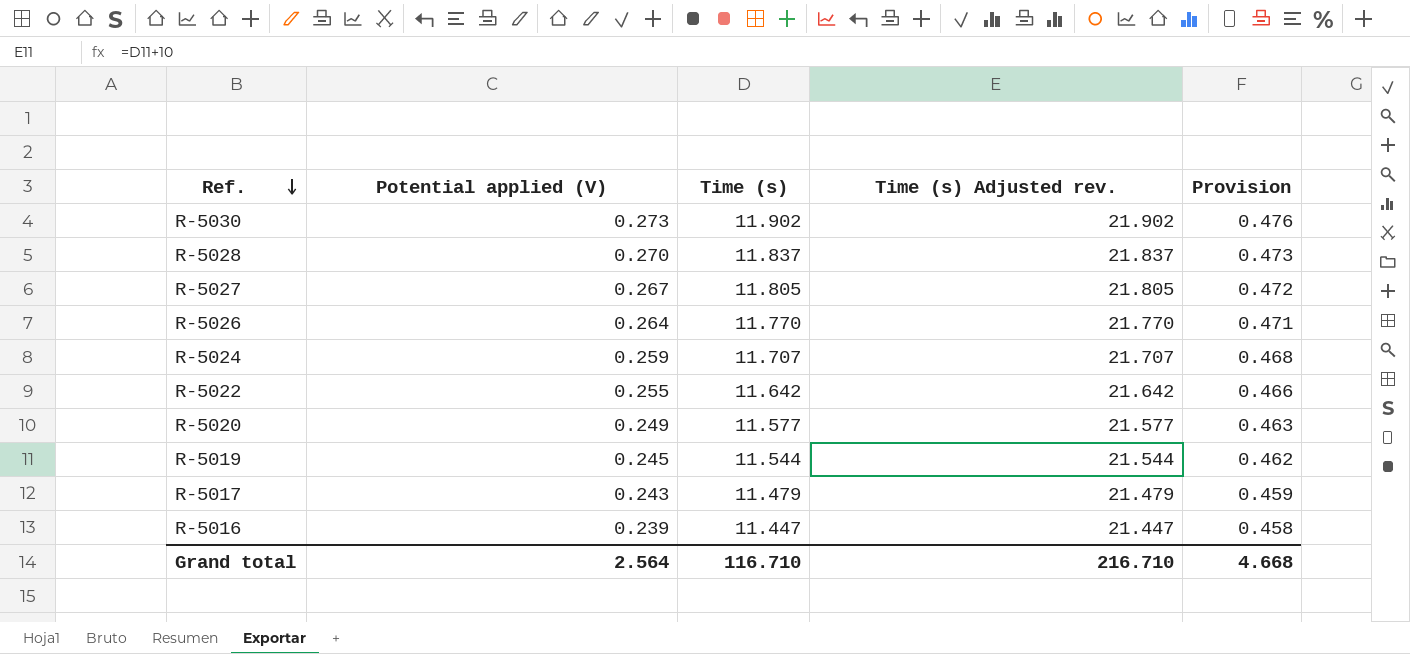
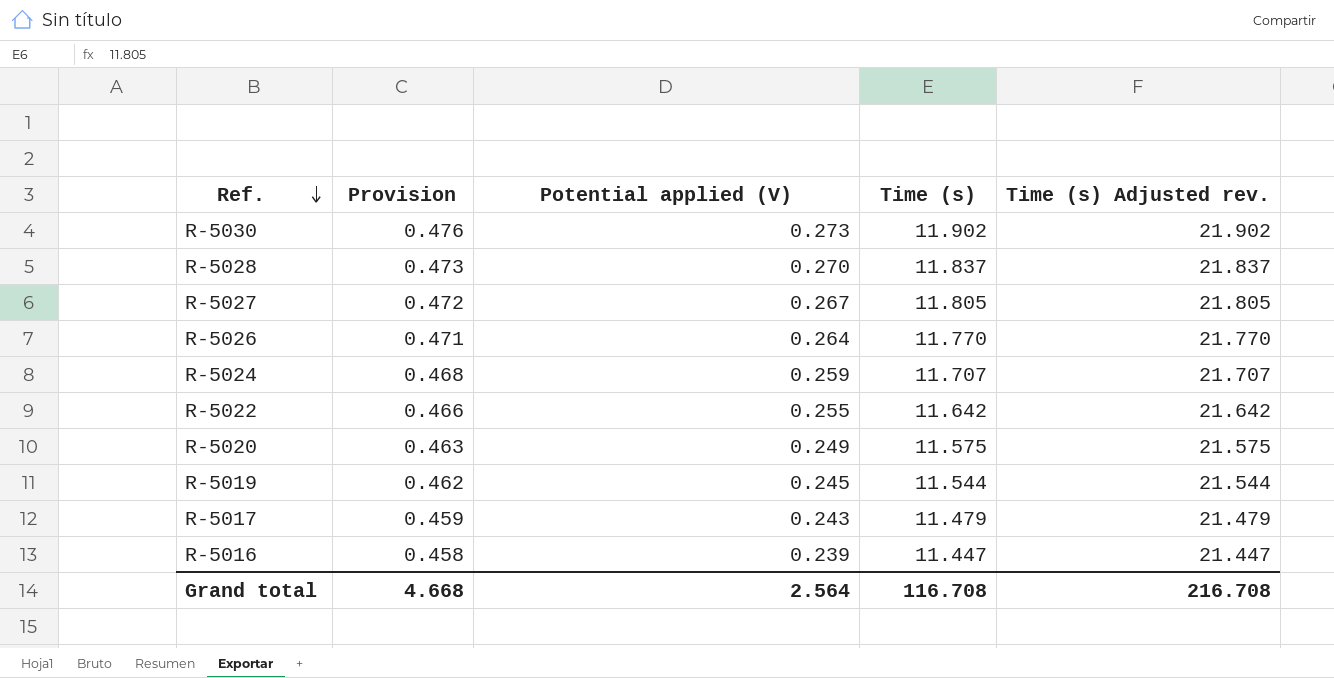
column Provision | position: 5 -> 2
R-5020 | Time (s): 11.577 -> 11.575
R-5020 | Time (s) Adjusted rev.: 21.577 -> 21.575
Grand total | Time (s): 116.710 -> 116.708
Grand total | Time (s) Adjusted rev.: 216.710 -> 216.708

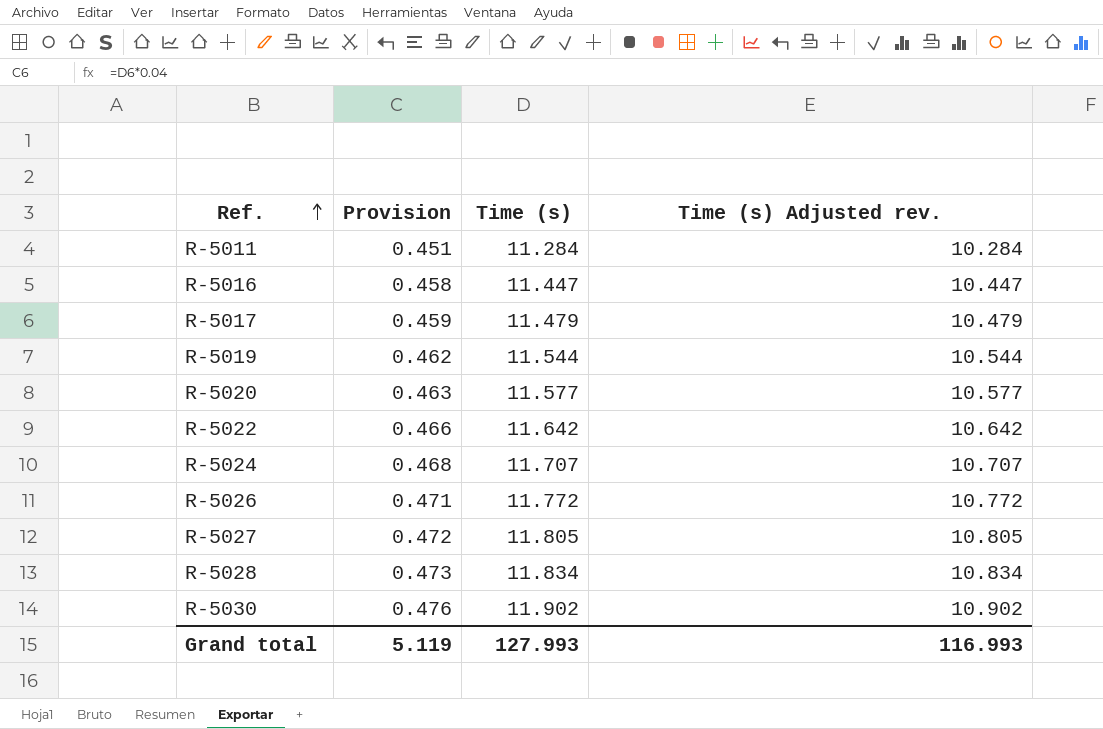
row order: Ref. descending -> Ref. ascending
column Potential applied (V) | position: 3 -> none
column Time (s) Adjusted rev. | formula: [Time (s)] + 10 -> [Time (s)] - 1
row R-5011: none -> 0.451 | 11.284 | 10.284
R-5020 | Time (s): 11.575 -> 11.577
R-5026 | Time (s): 11.770 -> 11.772
R-5028 | Time (s): 11.837 -> 11.834
Grand total | Provision: 4.668 -> 5.119
Grand total | Time (s): 116.708 -> 127.993
Grand total | Time (s) Adjusted rev.: 216.708 -> 116.993

